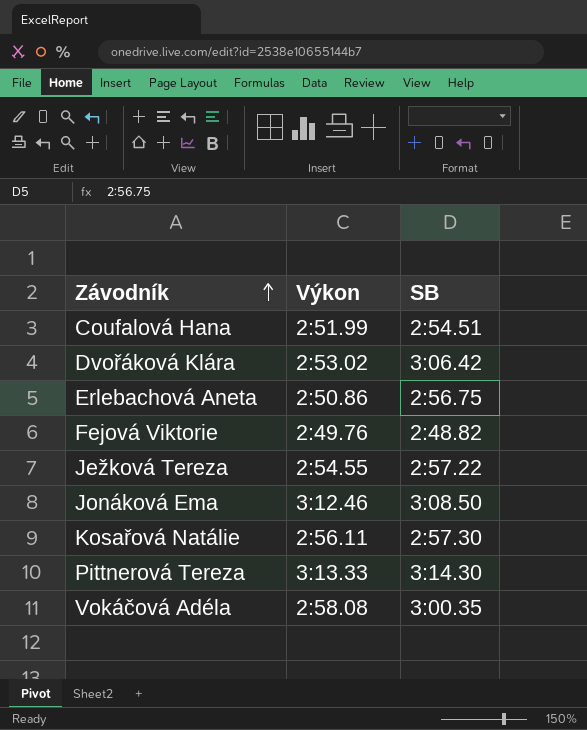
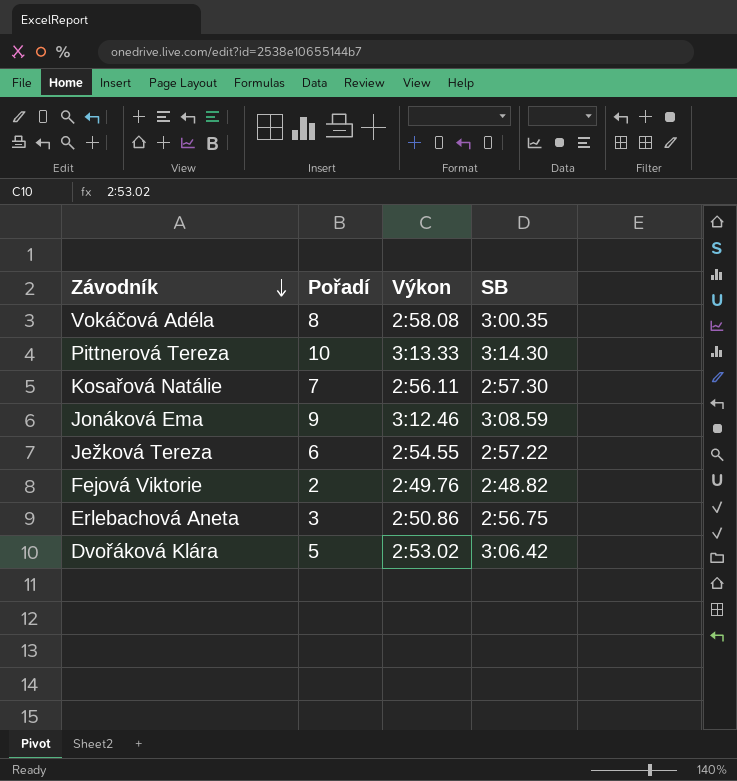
row order: Závodník ascending -> Závodník descending
column Pořadí | position: none -> 2
row Coufalová Hana: 2:51.99 | 2:54.51 -> none
Jonáková Ema | SB: 3:08.50 -> 3:08.59

